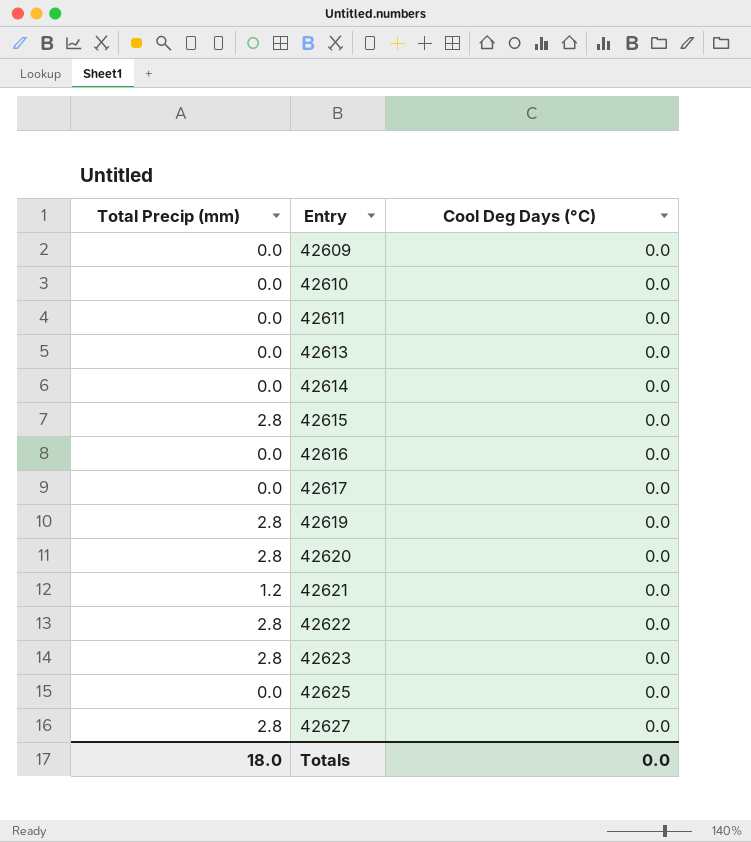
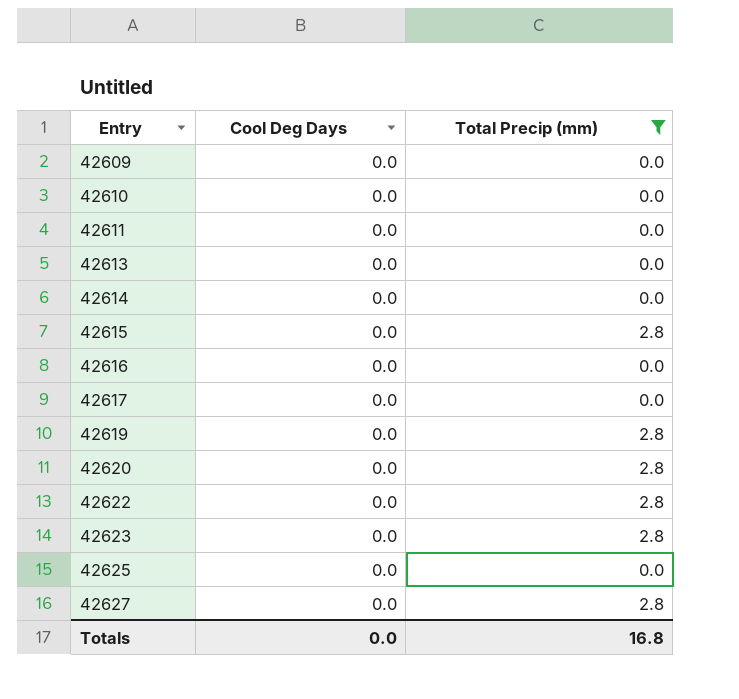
filter: none -> Total Precip (mm) != 1.2
column name: Cool Deg Days (°C) -> Cool Deg Days
column Total Precip (mm) | position: 1 -> 3
Totals | Total Precip (mm): 18.0 -> 16.8

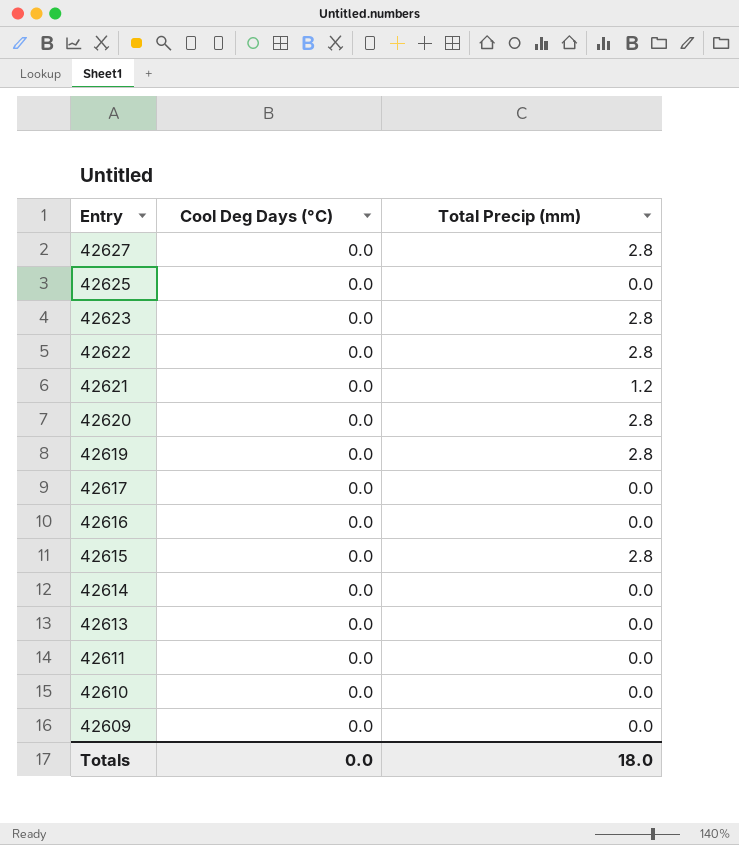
filter: Total Precip (mm) != 1.2 -> none
row order: Entry ascending -> Entry descending
column name: Cool Deg Days -> Cool Deg Days (°C)
Totals | Total Precip (mm): 16.8 -> 18.0

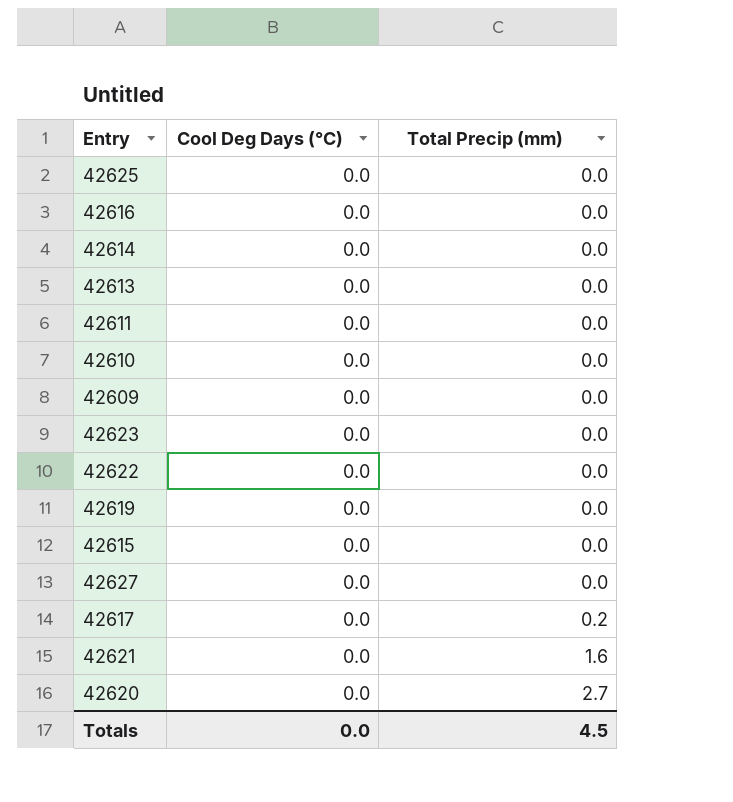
row order: Entry descending -> Total Precip (mm) ascending
42623 | Total Precip (mm): 2.8 -> 0.0
42622 | Total Precip (mm): 2.8 -> 0.0
42619 | Total Precip (mm): 2.8 -> 0.0
42615 | Total Precip (mm): 2.8 -> 0.0
42627 | Total Precip (mm): 2.8 -> 0.0
42617 | Total Precip (mm): 0.0 -> 0.2
42621 | Total Precip (mm): 1.2 -> 1.6
42620 | Total Precip (mm): 2.8 -> 2.7
Totals | Total Precip (mm): 18.0 -> 4.5

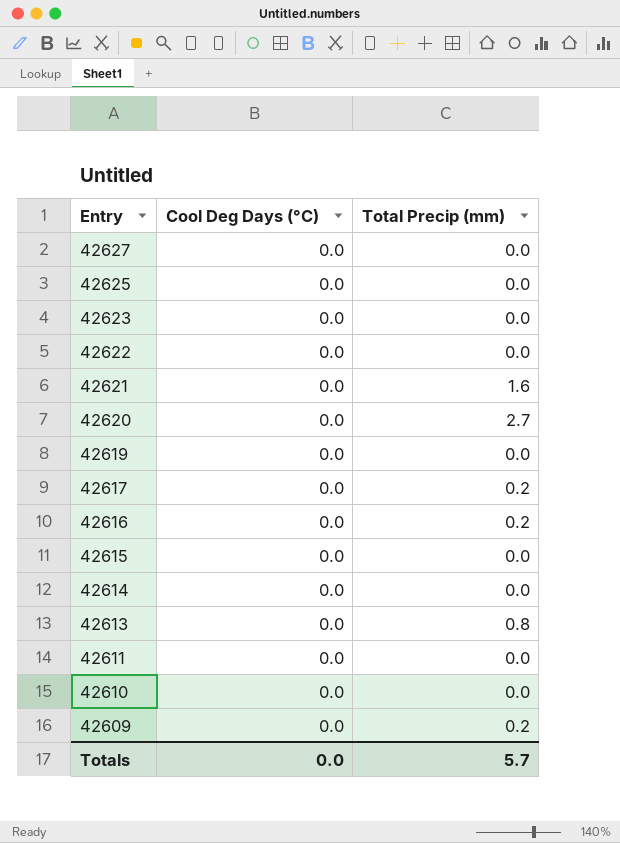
row order: Total Precip (mm) ascending -> Entry descending
42616 | Total Precip (mm): 0.0 -> 0.2
42613 | Total Precip (mm): 0.0 -> 0.8
42609 | Total Precip (mm): 0.0 -> 0.2
Totals | Total Precip (mm): 4.5 -> 5.7

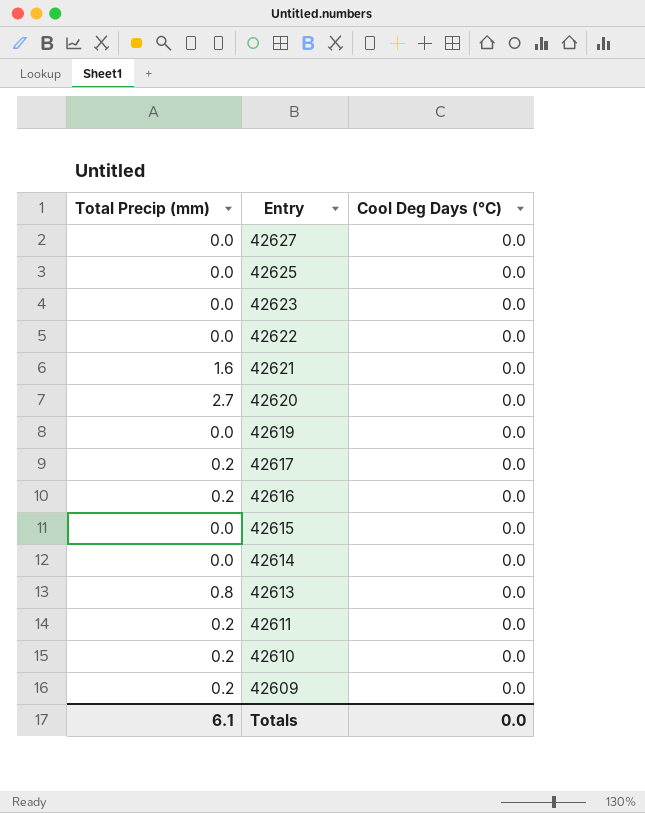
column Total Precip (mm) | position: 3 -> 1
42611 | Total Precip (mm): 0.0 -> 0.2
42610 | Total Precip (mm): 0.0 -> 0.2
Totals | Total Precip (mm): 5.7 -> 6.1

